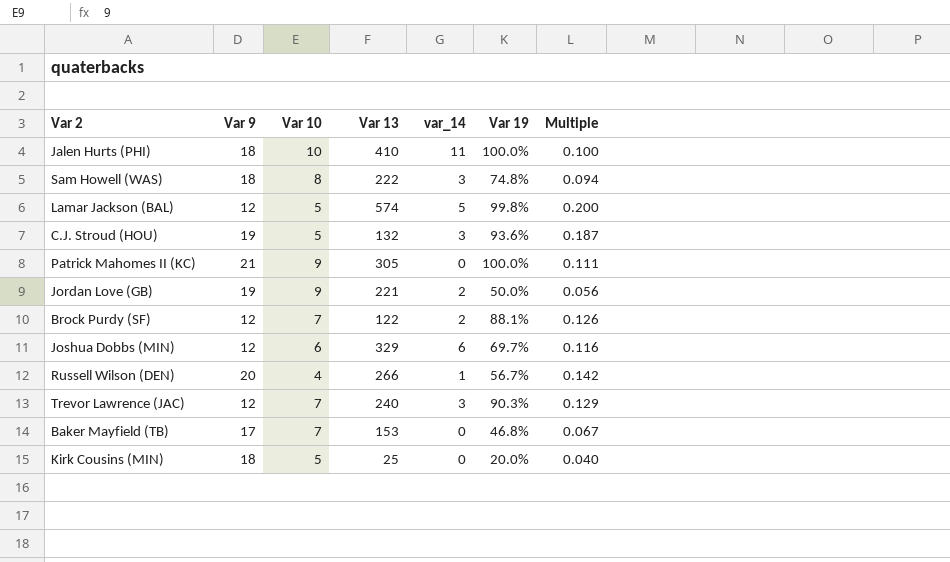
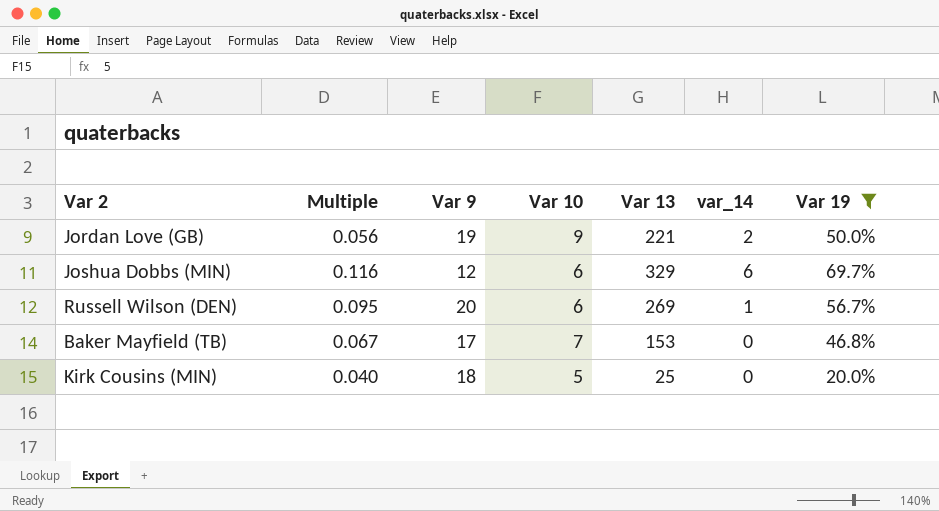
filter: none -> Var 19 <= 69.7%
column Multiple | position: 7 -> 2
Russell Wilson (DEN) | Multiple: 0.142 -> 0.095
Russell Wilson (DEN) | Var 10: 4 -> 6
Russell Wilson (DEN) | Var 13: 266 -> 269

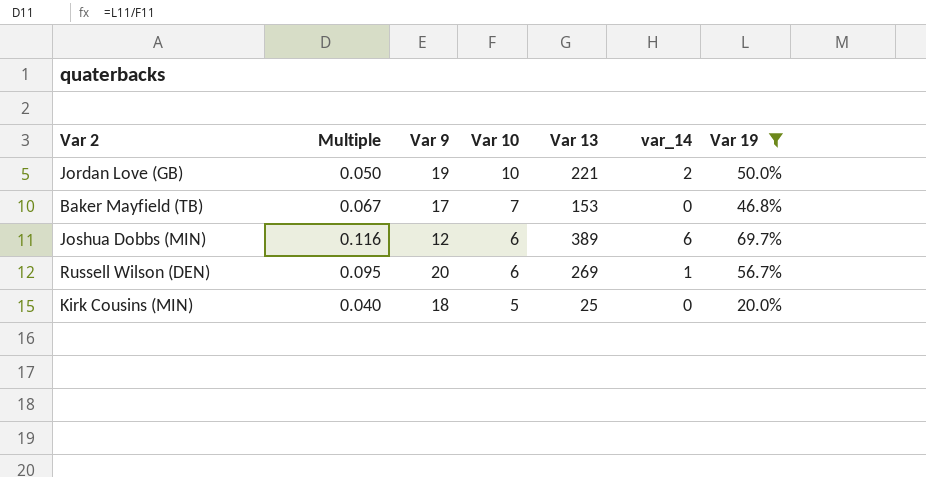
row order: none -> Var 10 descending
Jordan Love (GB) | Multiple: 0.056 -> 0.050
Jordan Love (GB) | Var 10: 9 -> 10
Joshua Dobbs (MIN) | Var 13: 329 -> 389

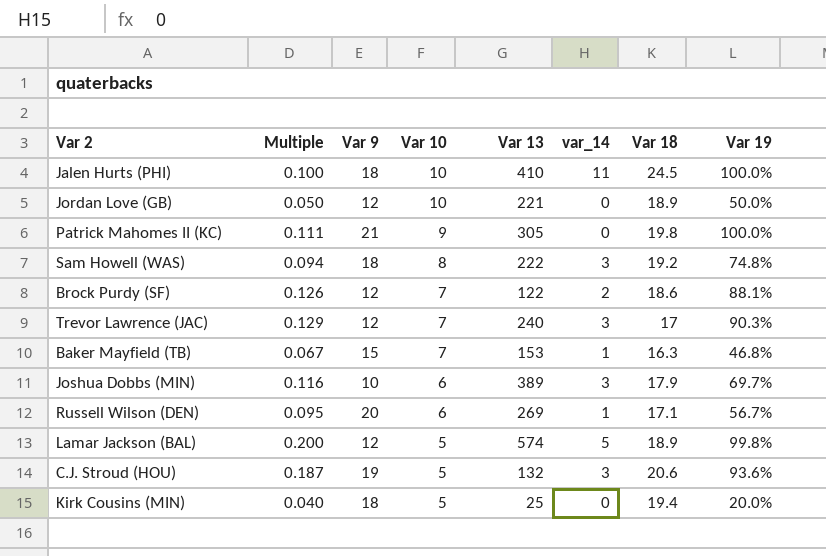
filter: Var 19 <= 69.7% -> none
column Var 18 | position: none -> 7
Jordan Love (GB) | Var 9: 19 -> 12
Jordan Love (GB) | var_14: 2 -> 0
Baker Mayfield (TB) | Var 9: 17 -> 15
Baker Mayfield (TB) | var_14: 0 -> 1
Joshua Dobbs (MIN) | Var 9: 12 -> 10
Joshua Dobbs (MIN) | var_14: 6 -> 3

